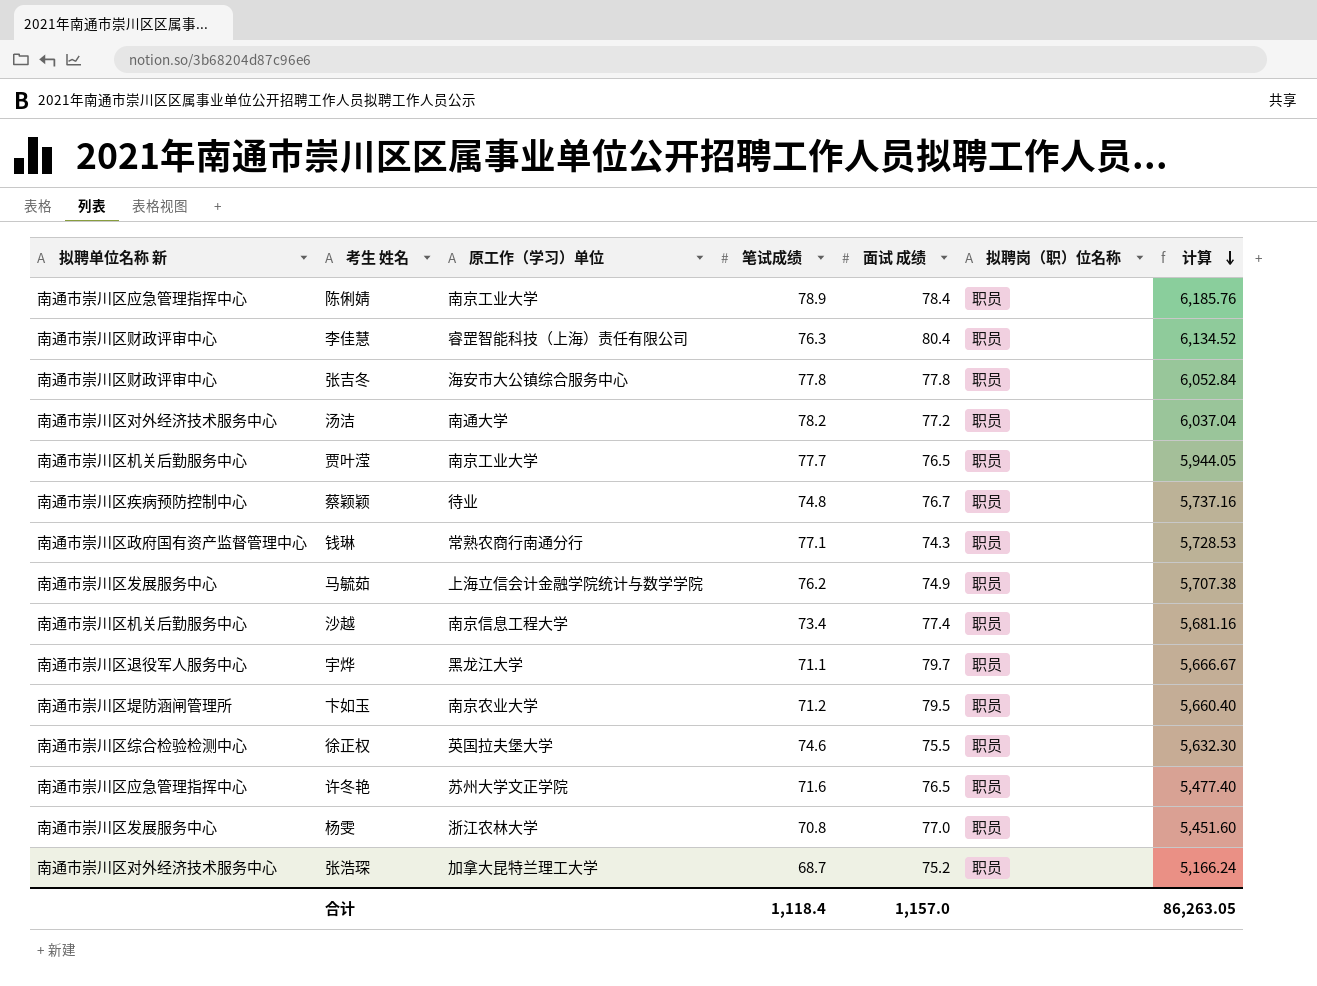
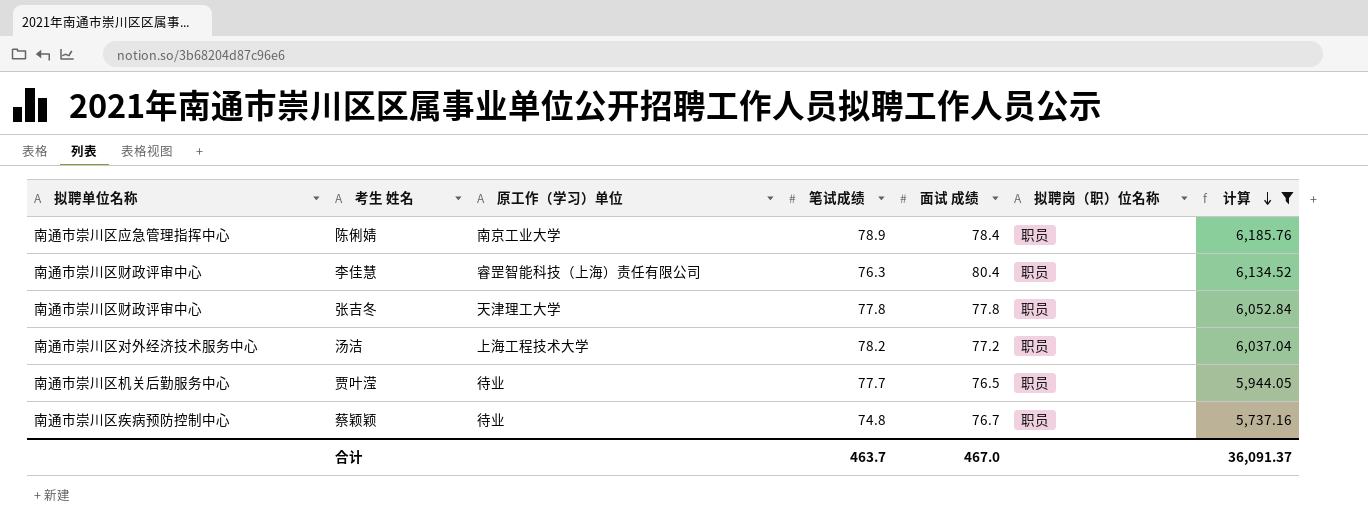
filter: none -> 计算 >= 5,737.16
column name: 拟聘单位名称 新 -> 拟聘单位名称
张吉冬 | 原工作（学习）单位: 海安市大公镇综合服务中心 -> 天津理工大学
汤洁 | 原工作（学习）单位: 南通大学 -> 上海工程技术大学
贾叶滢 | 原工作（学习）单位: 南京工业大学 -> 待业
合计 | 笔试成绩: 1,118.4 -> 463.7
合计 | 面试 成绩: 1,157.0 -> 467.0
合计 | 计算: 86,263.05 -> 36,091.37

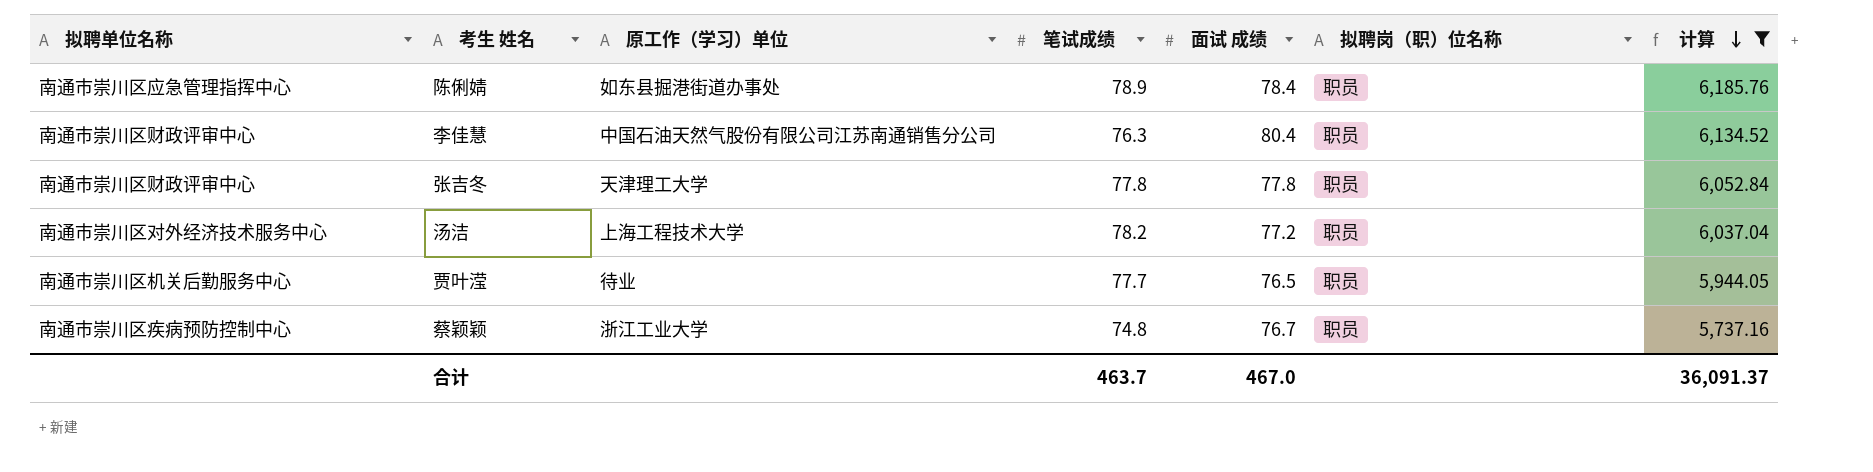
陈俐婧 | 原工作（学习）单位: 南京工业大学 -> 如东县掘港街道办事处
李佳慧 | 原工作（学习）单位: 睿罡智能科技（上海）责任有限公司 -> 中国石油天然气股份有限公司江苏南通销售分公司
蔡颖颖 | 原工作（学习）单位: 待业 -> 浙江工业大学

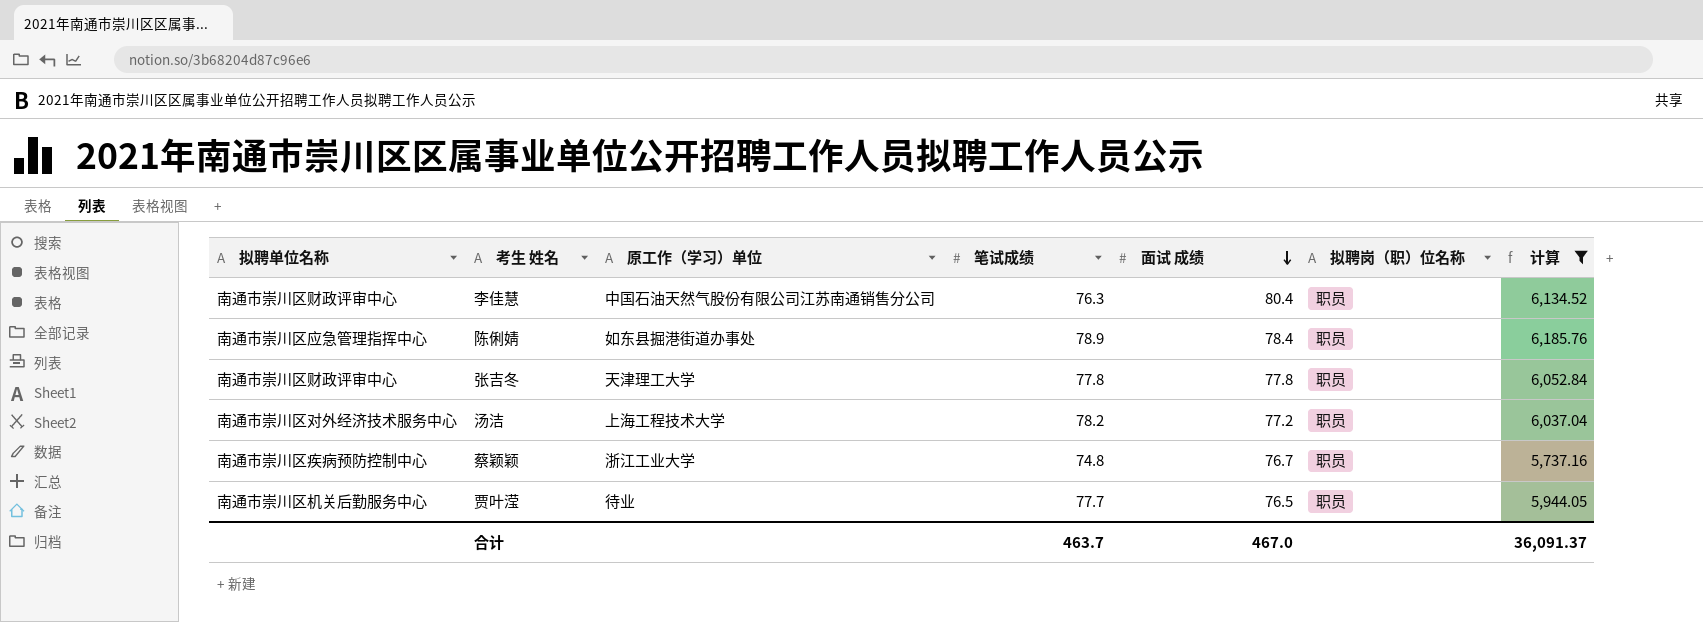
row order: 计算 descending -> 面试 成绩 descending

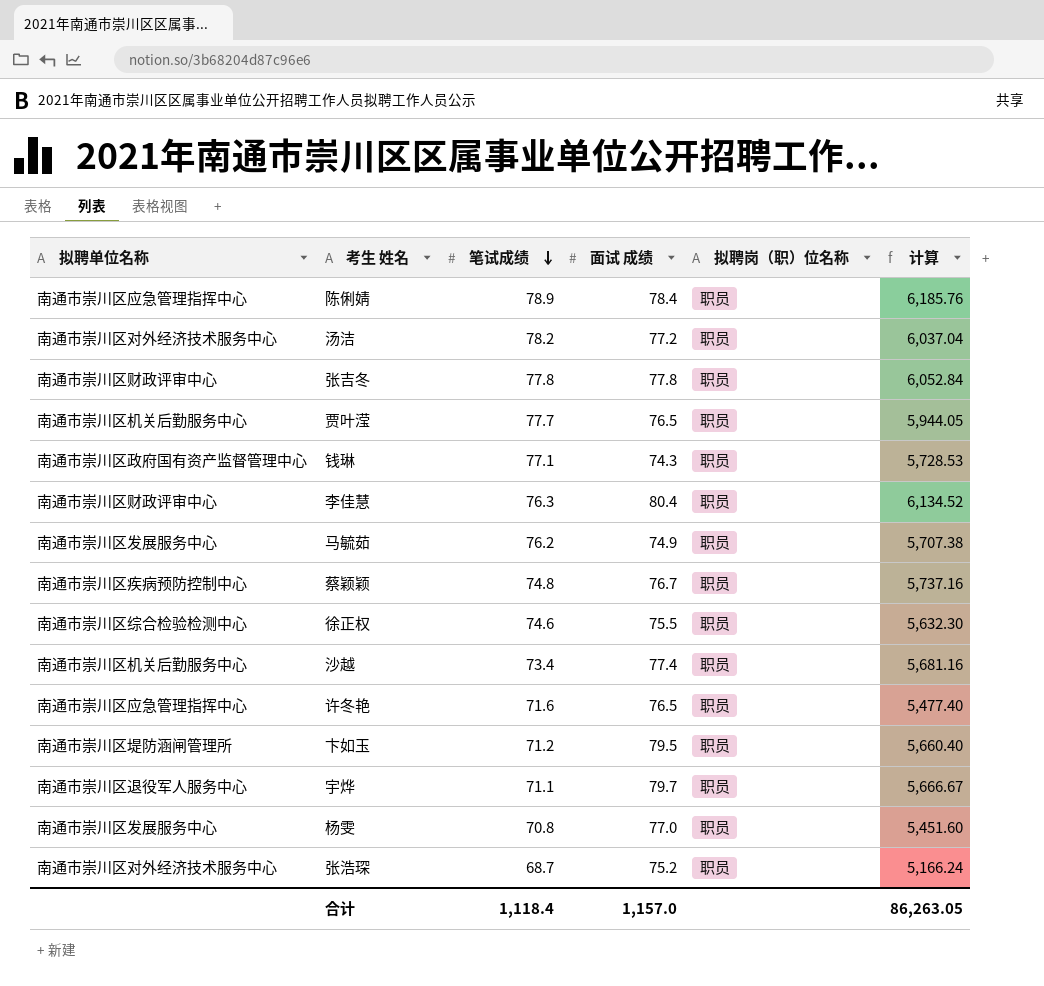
filter: 计算 >= 5,737.16 -> none
row order: 面试 成绩 descending -> 笔试成绩 descending
column 原工作（学习）单位 | position: 3 -> none
合计 | 笔试成绩: 463.7 -> 1,118.4
合计 | 面试 成绩: 467.0 -> 1,157.0
合计 | 计算: 36,091.37 -> 86,263.05

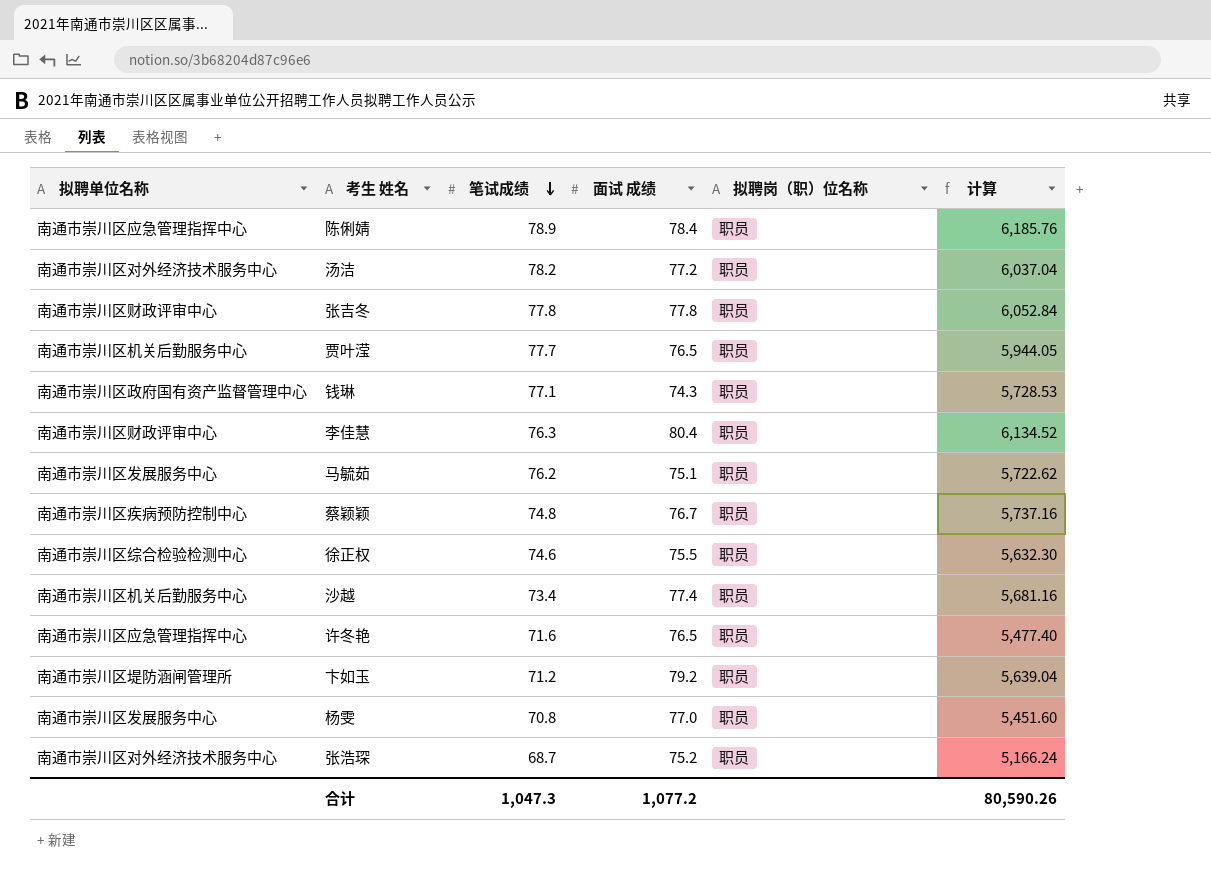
row 宇烨: 南通市崇川区退役军人服务中心 | 71.1 | 79.7 | 职员 | 5,666.67 -> none
马毓茹 | 面试 成绩: 74.9 -> 75.1
马毓茹 | 计算: 5,707.38 -> 5,722.62
卞如玉 | 面试 成绩: 79.5 -> 79.2
卞如玉 | 计算: 5,660.40 -> 5,639.04
合计 | 笔试成绩: 1,118.4 -> 1,047.3
合计 | 面试 成绩: 1,157.0 -> 1,077.2
合计 | 计算: 86,263.05 -> 80,590.26

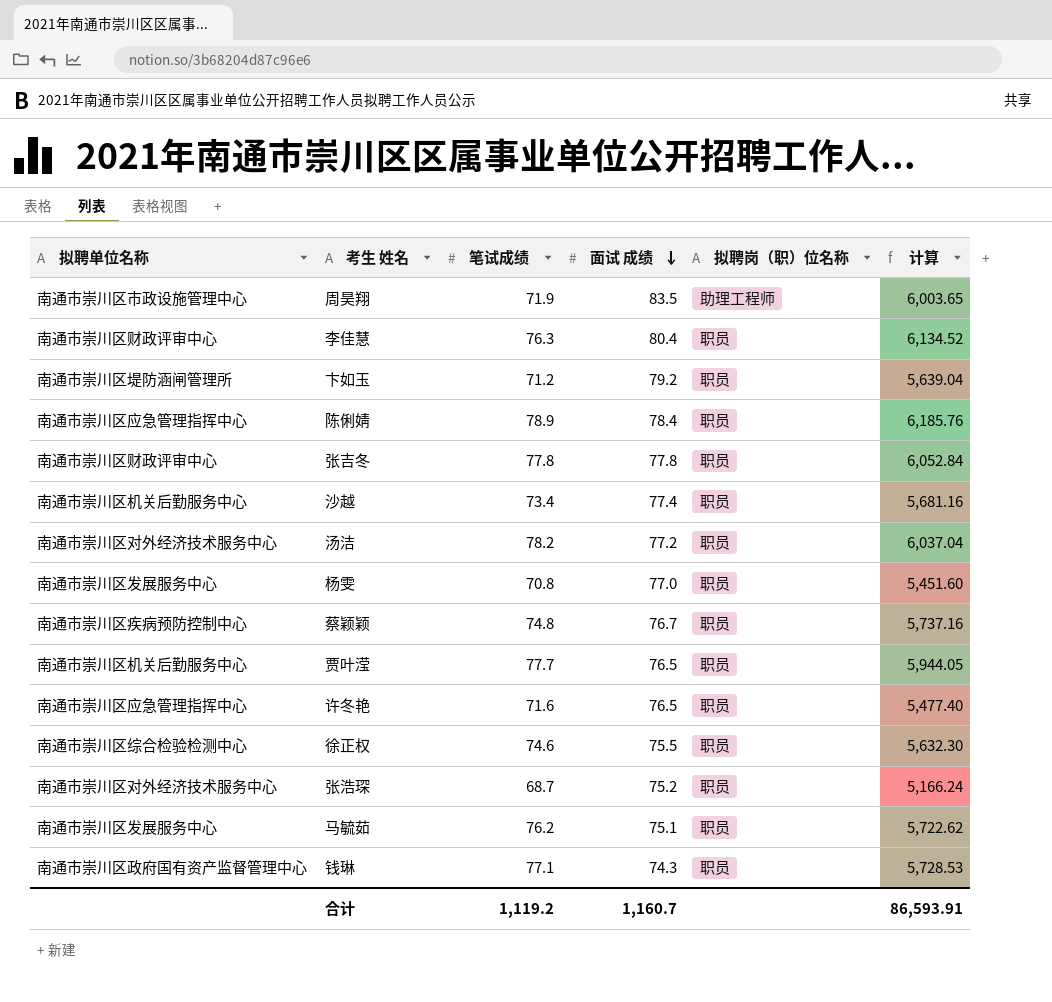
row order: 笔试成绩 descending -> 面试 成绩 descending
row 周昊翔: none -> 南通市崇川区市政设施管理中心 | 71.9 | 83.5 | 助理工程师 | 6,003.65
合计 | 笔试成绩: 1,047.3 -> 1,119.2
合计 | 面试 成绩: 1,077.2 -> 1,160.7
合计 | 计算: 80,590.26 -> 86,593.91

